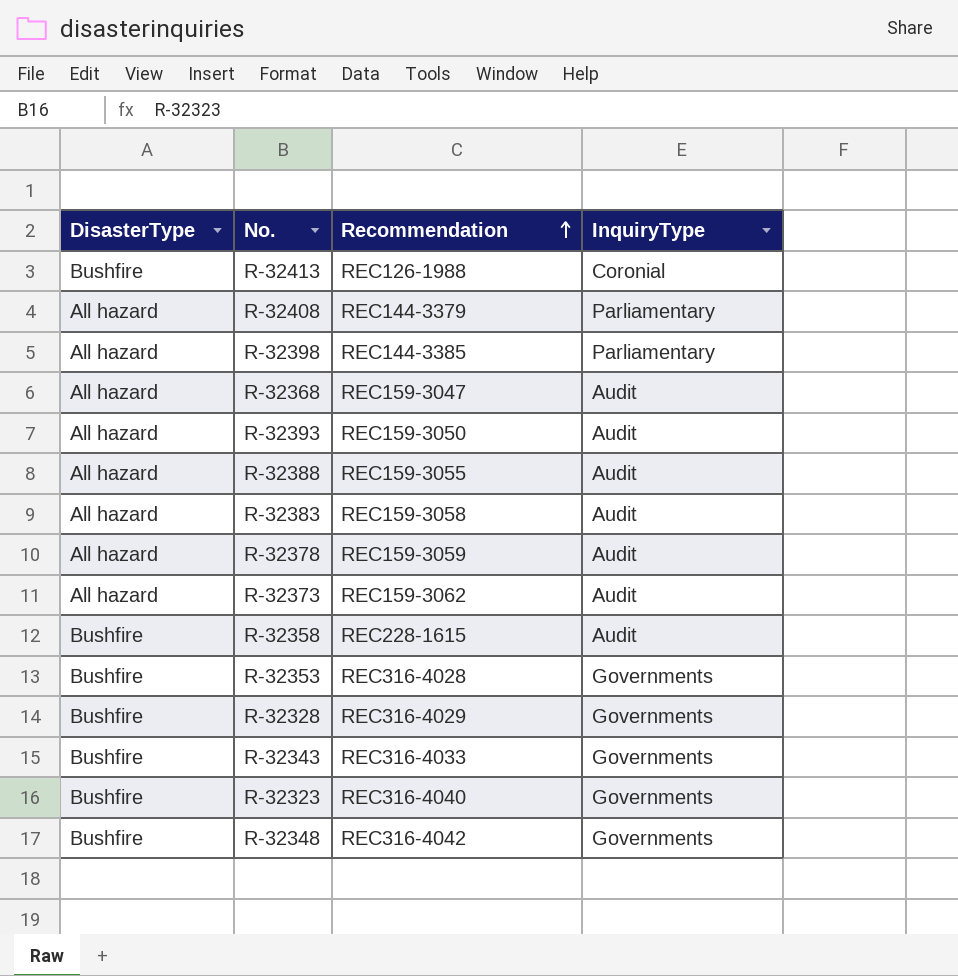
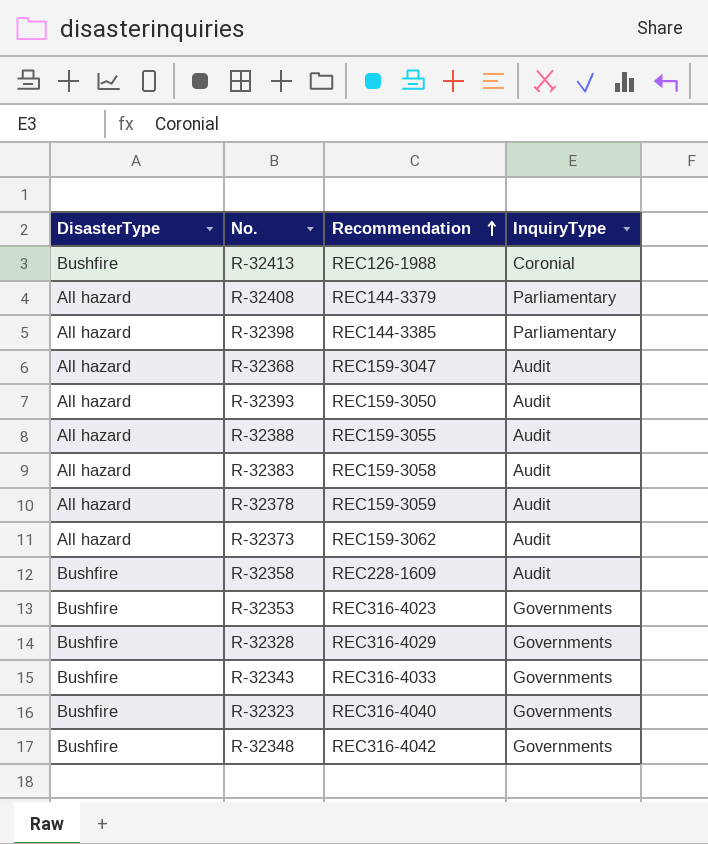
R-32358 | Recommendation: REC228-1615 -> REC228-1609
R-32353 | Recommendation: REC316-4028 -> REC316-4023

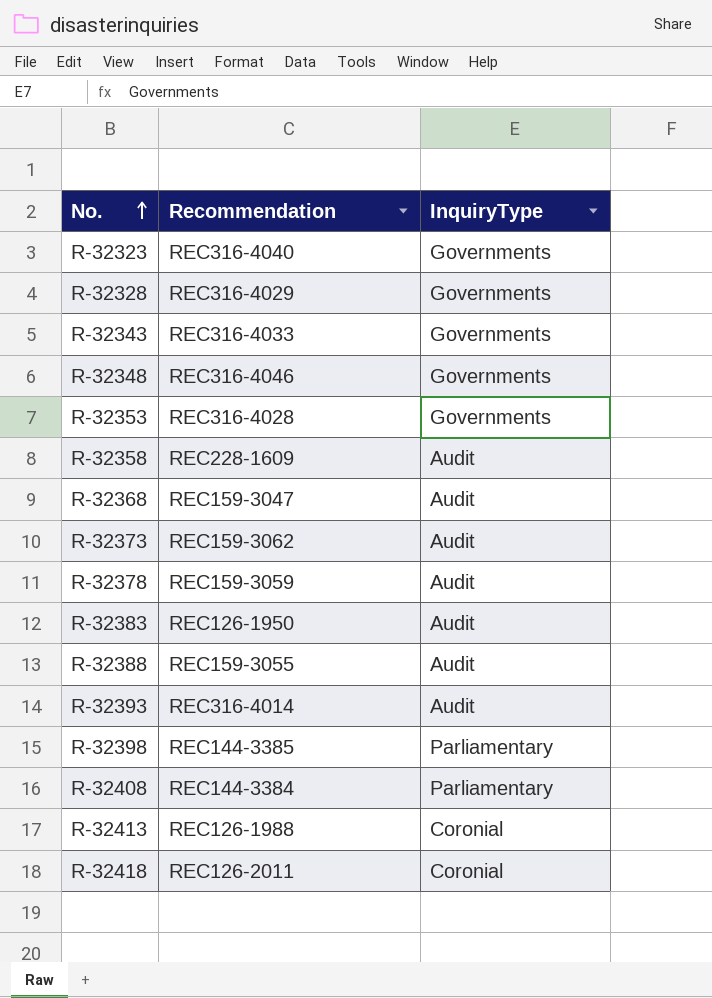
row order: Recommendation ascending -> No. ascending
column DisasterType | position: 1 -> none
R-32348 | Recommendation: REC316-4042 -> REC316-4046
R-32353 | Recommendation: REC316-4023 -> REC316-4028
R-32383 | Recommendation: REC159-3058 -> REC126-1950
R-32393 | Recommendation: REC159-3050 -> REC316-4014
R-32408 | Recommendation: REC144-3379 -> REC144-3384
row R-32418: none -> REC126-2011 | Coronial

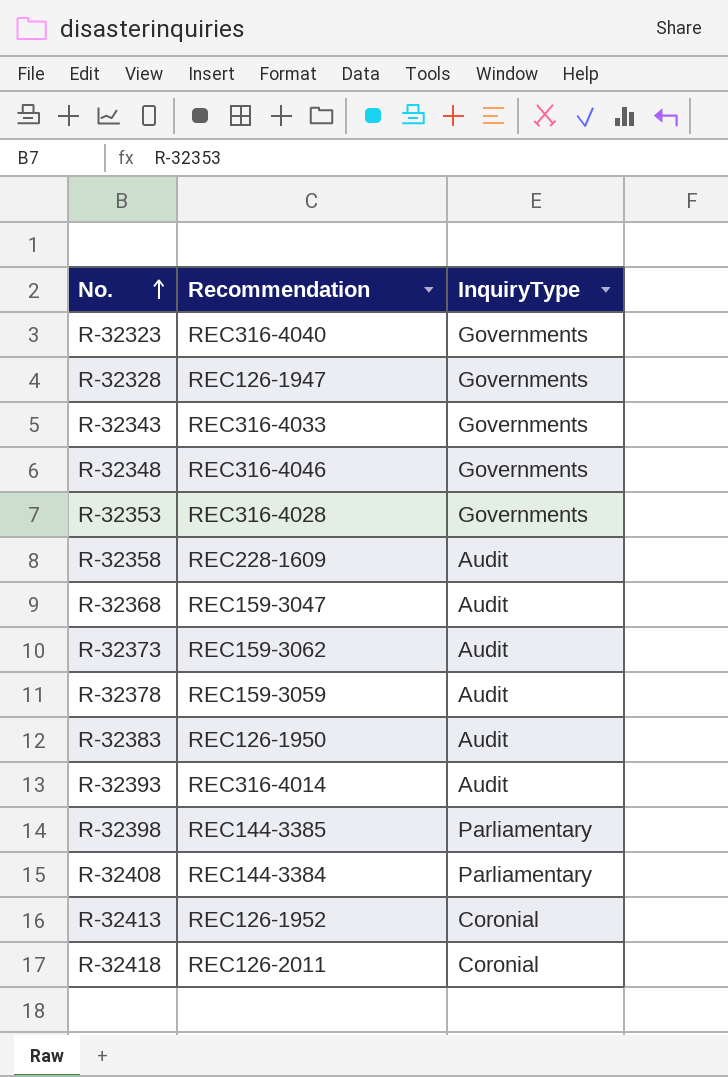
row R-32388: REC159-3055 | Audit -> none
R-32328 | Recommendation: REC316-4029 -> REC126-1947
R-32413 | Recommendation: REC126-1988 -> REC126-1952

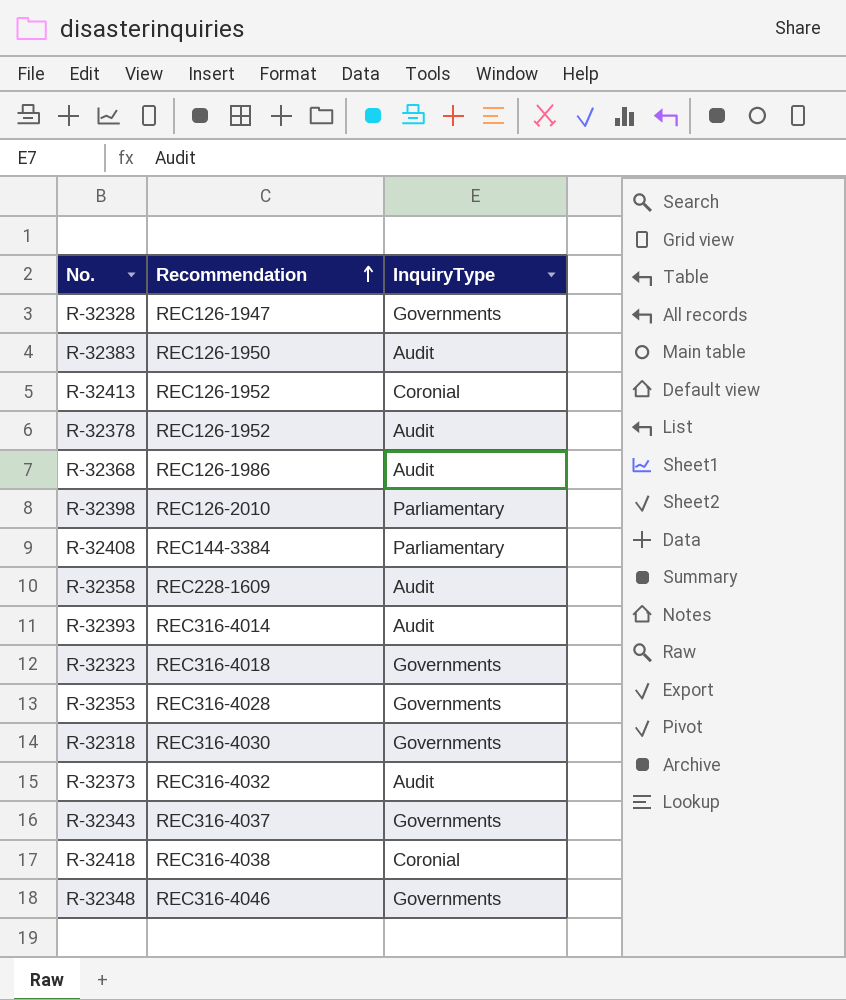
row order: No. ascending -> Recommendation ascending
R-32378 | Recommendation: REC159-3059 -> REC126-1952
R-32368 | Recommendation: REC159-3047 -> REC126-1986
R-32398 | Recommendation: REC144-3385 -> REC126-2010
R-32323 | Recommendation: REC316-4040 -> REC316-4018
row R-32318: none -> REC316-4030 | Governments
R-32373 | Recommendation: REC159-3062 -> REC316-4032
R-32343 | Recommendation: REC316-4033 -> REC316-4037
R-32418 | Recommendation: REC126-2011 -> REC316-4038

